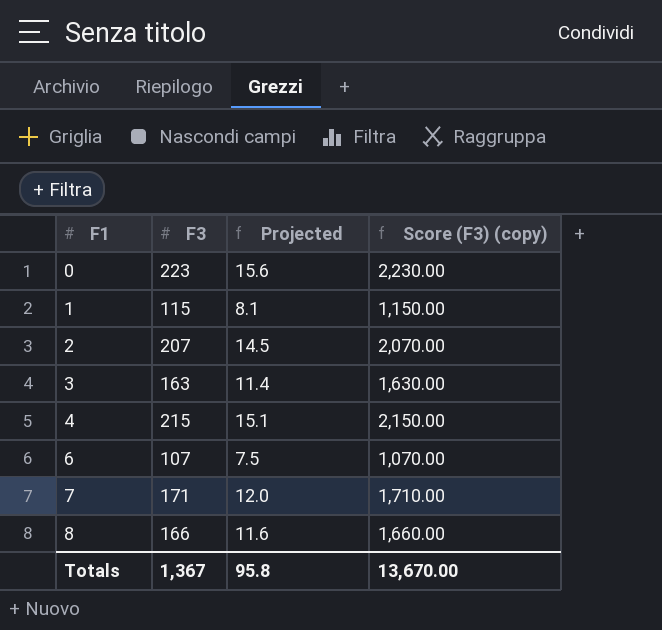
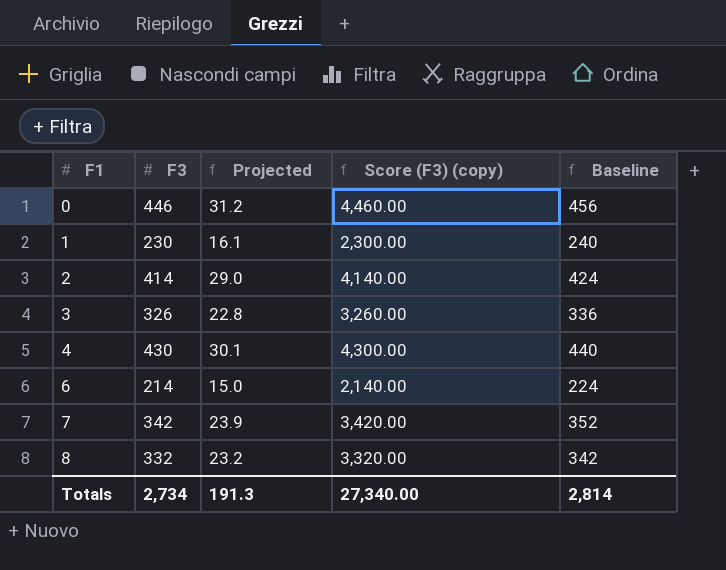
column Baseline | formula: none -> [F3] + 10
0 | F3: 223 -> 446
0 | Projected: 15.6 -> 31.2
0 | Score (F3) (copy): 2,230.00 -> 4,460.00
1 | F3: 115 -> 230
1 | Projected: 8.1 -> 16.1
1 | Score (F3) (copy): 1,150.00 -> 2,300.00
2 | F3: 207 -> 414
2 | Projected: 14.5 -> 29.0
2 | Score (F3) (copy): 2,070.00 -> 4,140.00
3 | F3: 163 -> 326
3 | Projected: 11.4 -> 22.8
3 | Score (F3) (copy): 1,630.00 -> 3,260.00
4 | F3: 215 -> 430
4 | Projected: 15.1 -> 30.1
4 | Score (F3) (copy): 2,150.00 -> 4,300.00
6 | F3: 107 -> 214
6 | Projected: 7.5 -> 15.0
6 | Score (F3) (copy): 1,070.00 -> 2,140.00
7 | F3: 171 -> 342
7 | Projected: 12.0 -> 23.9
7 | Score (F3) (copy): 1,710.00 -> 3,420.00
8 | F3: 166 -> 332
8 | Projected: 11.6 -> 23.2
8 | Score (F3) (copy): 1,660.00 -> 3,320.00
Totals | F3: 1,367 -> 2,734
Totals | Projected: 95.8 -> 191.3
Totals | Score (F3) (copy): 13,670.00 -> 27,340.00

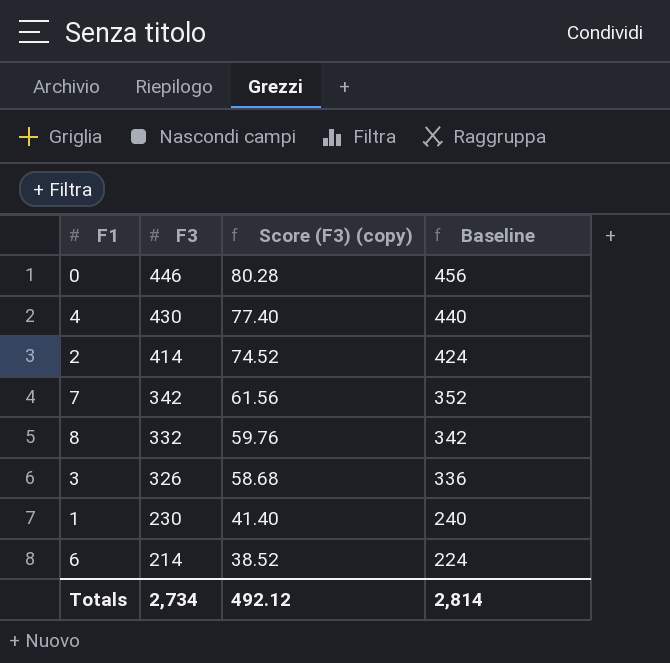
row order: F1 ascending -> F3 descending
column Projected | formula: [F3] * 0.07 -> none
column Score (F3) (copy) | formula: [F3] * 10 -> [F3] * 0.18
Totals | Score (F3) (copy): 27,340.00 -> 492.12

